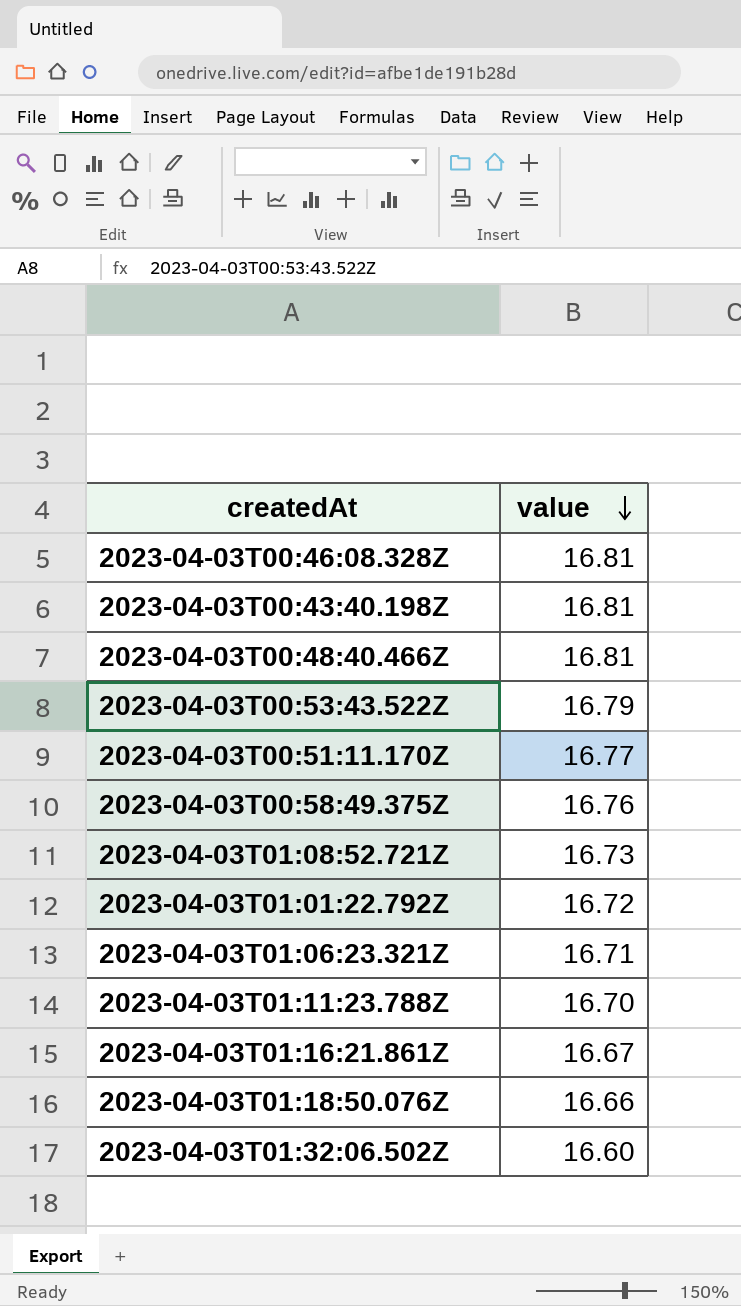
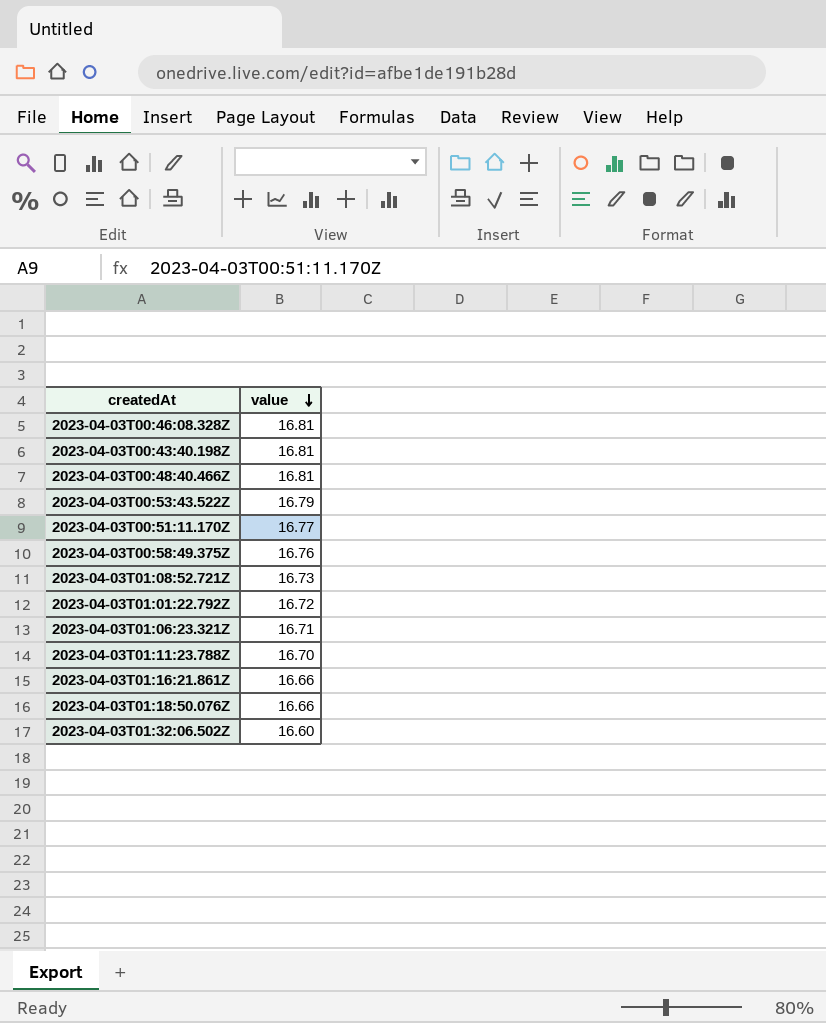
2023-04-03T01:16:21.861Z | value: 16.67 -> 16.66

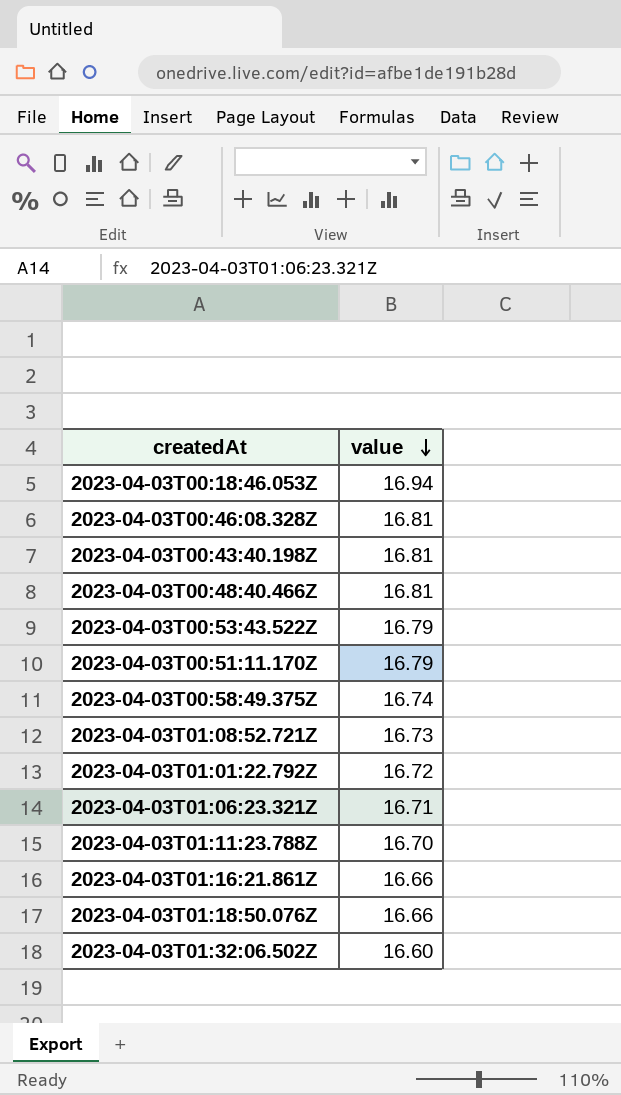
row 2023-04-03T00:18:46.053Z: none -> 16.94
2023-04-03T00:51:11.170Z | value: 16.77 -> 16.79
2023-04-03T00:58:49.375Z | value: 16.76 -> 16.74

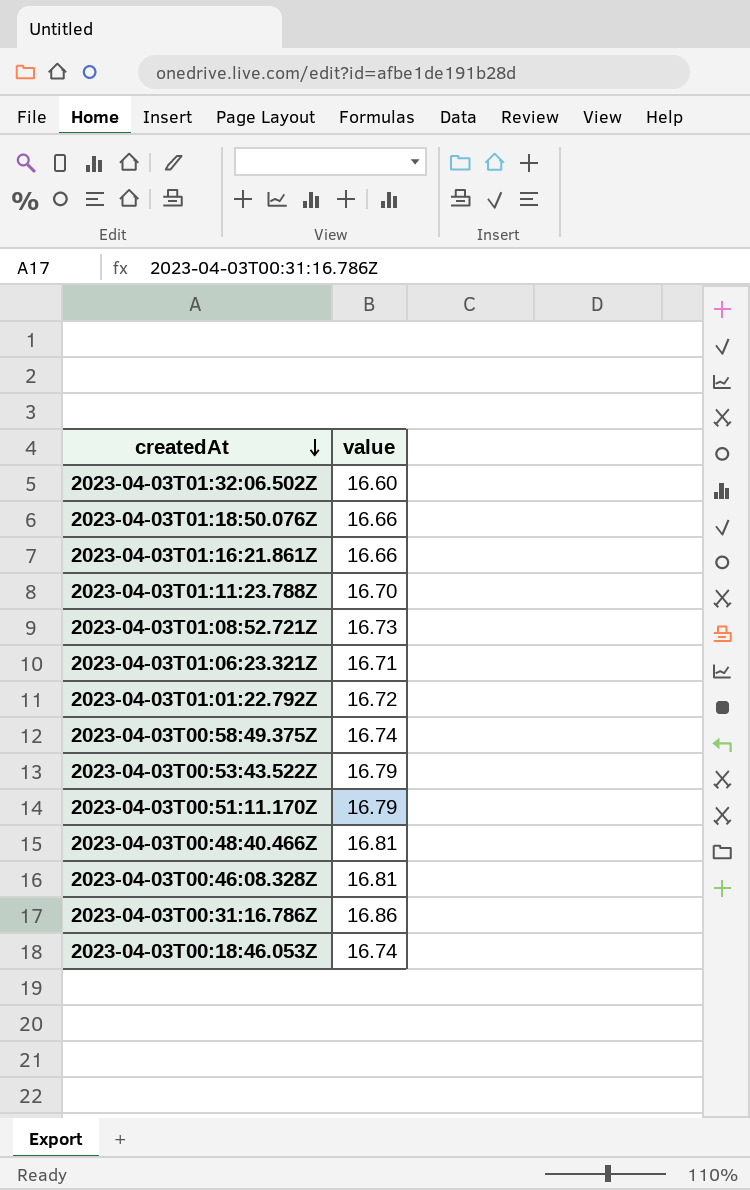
row order: value descending -> createdAt descending
row 2023-04-03T00:43:40.198Z: 16.81 -> none
row 2023-04-03T00:31:16.786Z: none -> 16.86
2023-04-03T00:18:46.053Z | value: 16.94 -> 16.74

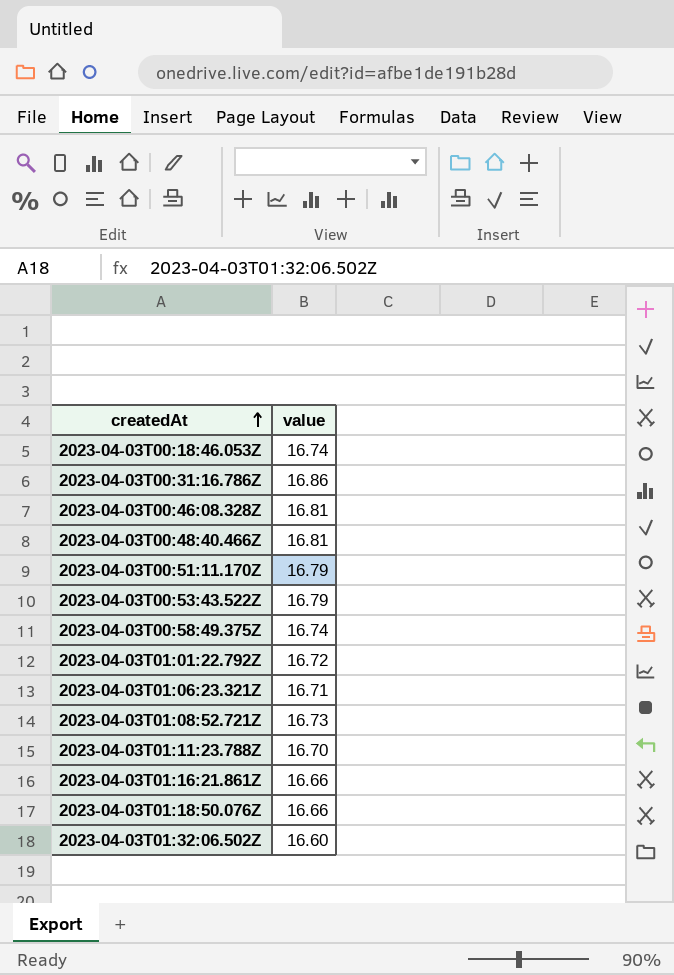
row order: createdAt descending -> createdAt ascending

